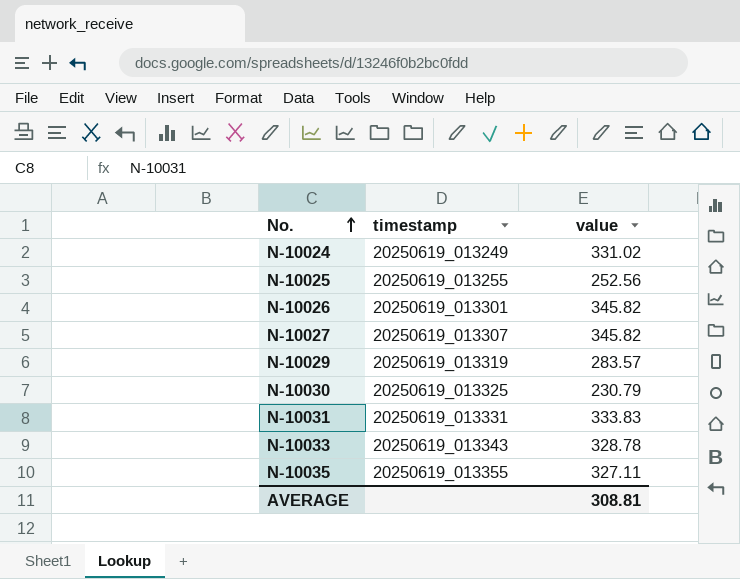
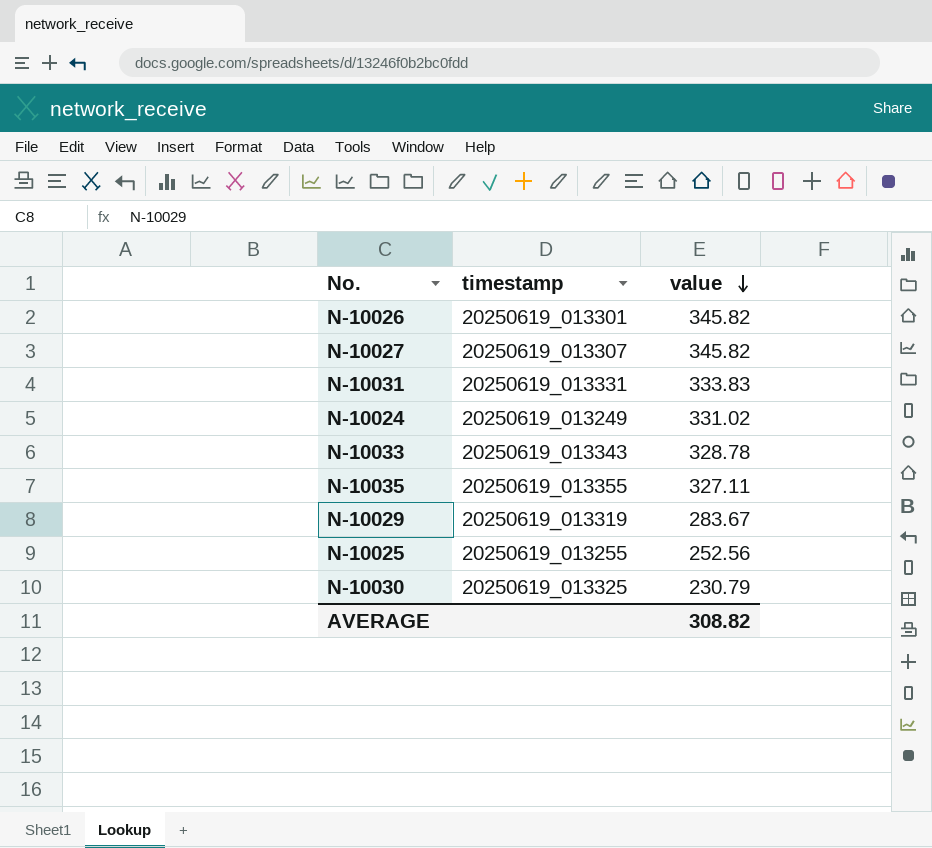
row order: No. ascending -> value descending
N-10029 | value: 283.57 -> 283.67
AVERAGE | value: 308.81 -> 308.82

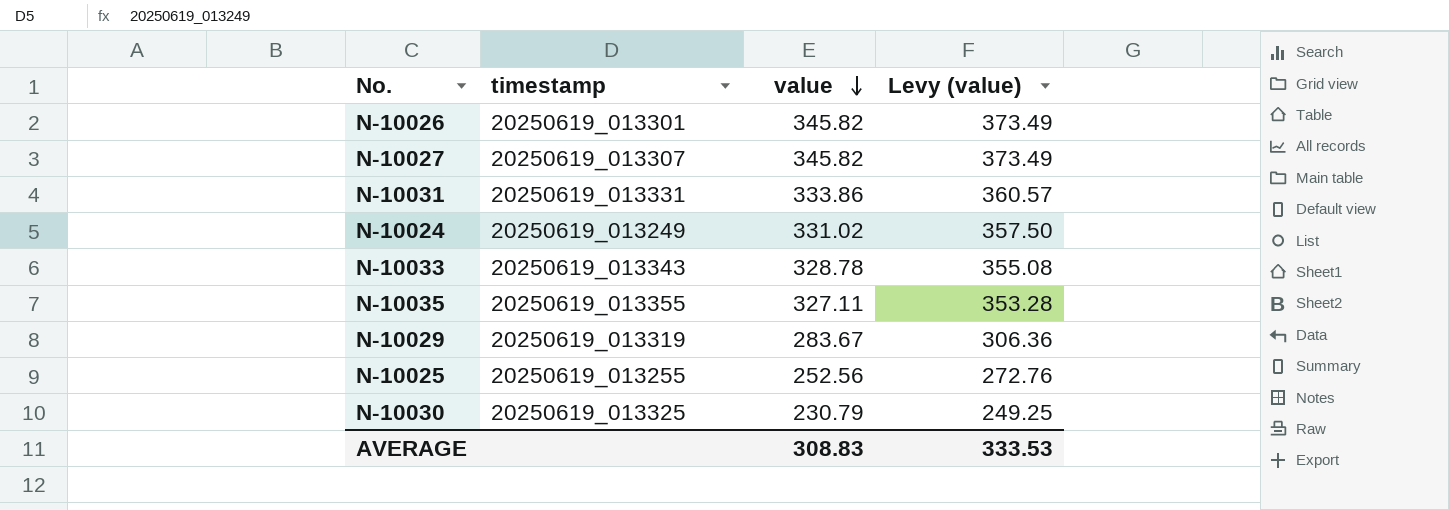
column Levy (value) | formula: none -> [value] * 1.08
N-10031 | value: 333.83 -> 333.86
AVERAGE | value: 308.82 -> 308.83

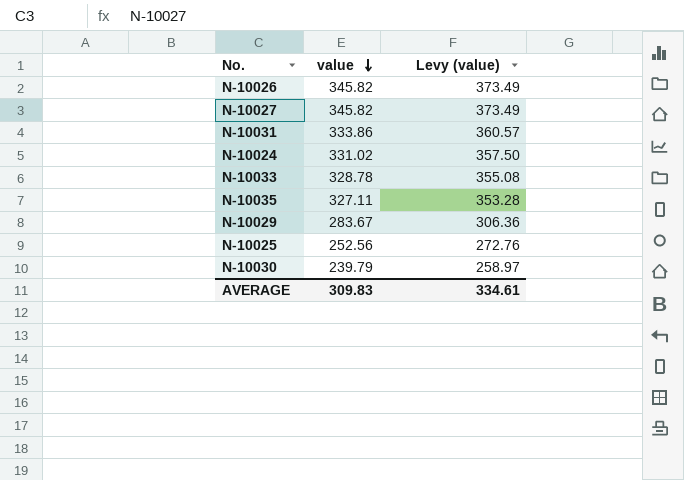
column timestamp | position: 2 -> none
N-10030 | value: 230.79 -> 239.79
N-10030 | Levy (value): 249.25 -> 258.97
AVERAGE | value: 308.83 -> 309.83
AVERAGE | Levy (value): 333.53 -> 334.61

